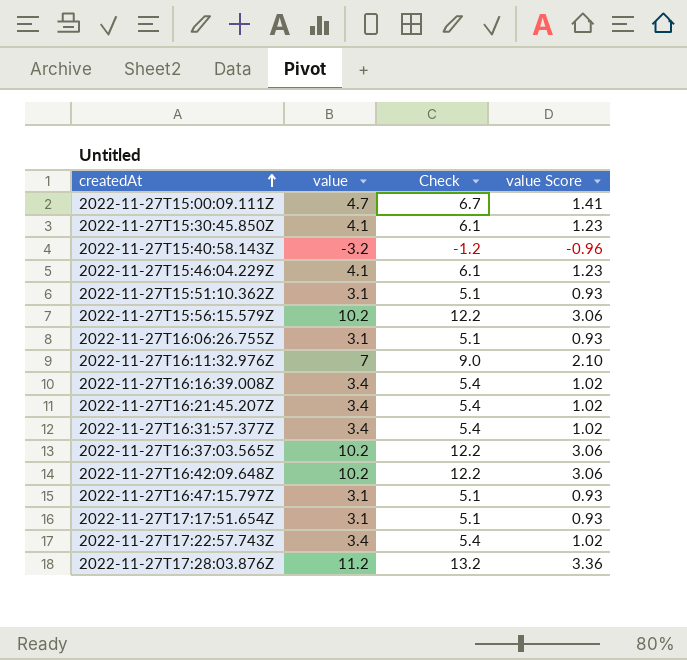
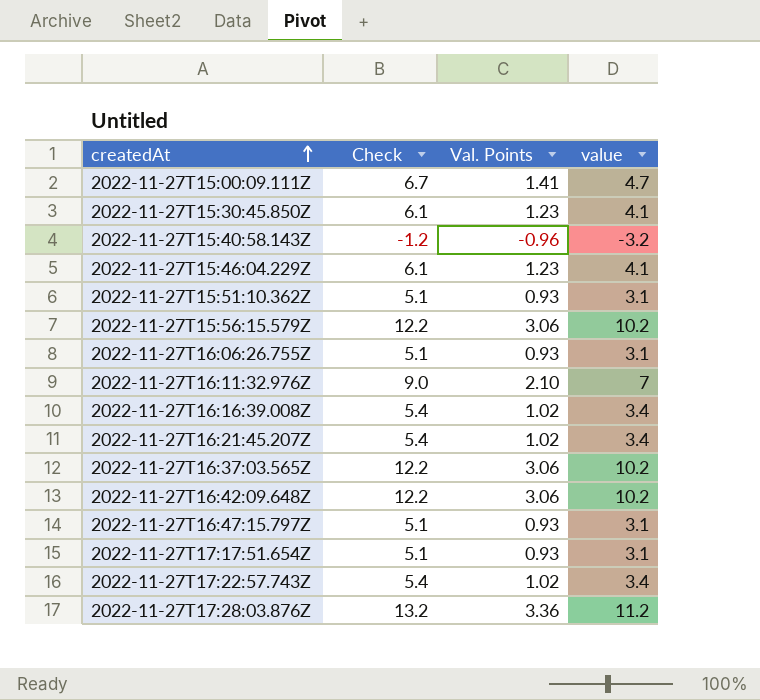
column name: value Score -> Val. Points
column value | position: 2 -> 4
row 2022-11-27T16:31:57.377Z: 3.4 | 5.4 | 1.02 -> none

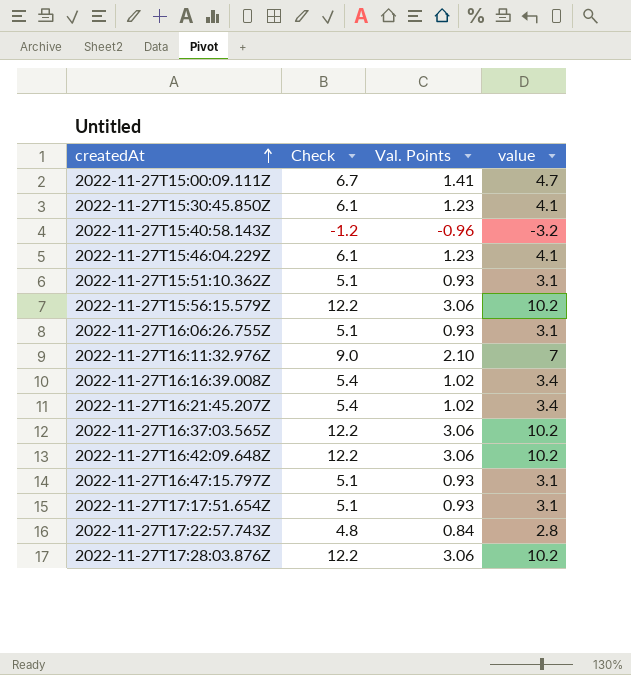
2022-11-27T17:22:57.743Z | Check: 5.4 -> 4.8
2022-11-27T17:22:57.743Z | Val. Points: 1.02 -> 0.84
2022-11-27T17:22:57.743Z | value: 3.4 -> 2.8
2022-11-27T17:28:03.876Z | Check: 13.2 -> 12.2
2022-11-27T17:28:03.876Z | Val. Points: 3.36 -> 3.06
2022-11-27T17:28:03.876Z | value: 11.2 -> 10.2

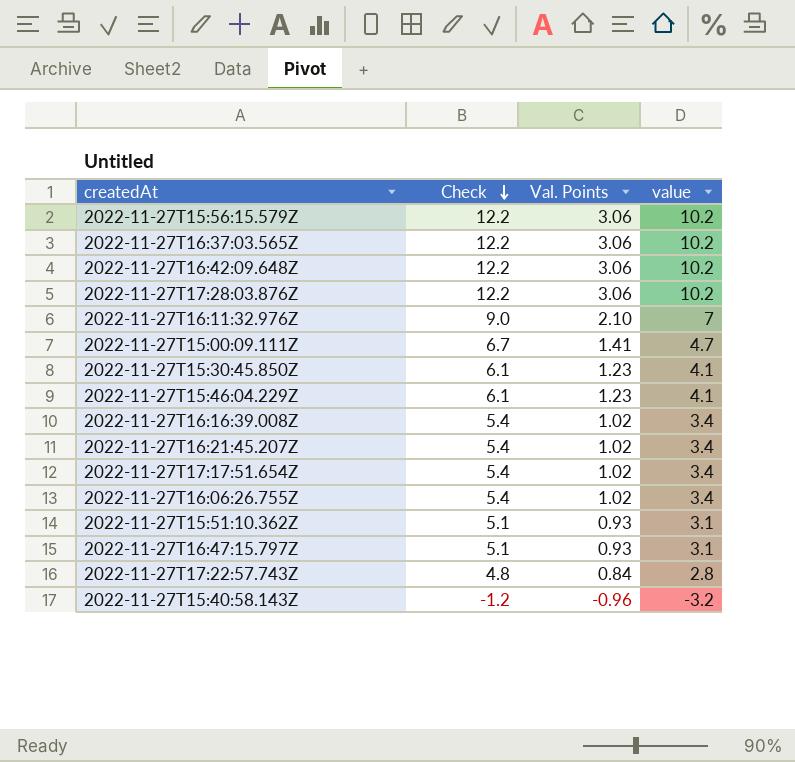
row order: createdAt ascending -> Check descending
2022-11-27T17:17:51.654Z | Check: 5.1 -> 5.4
2022-11-27T17:17:51.654Z | Val. Points: 0.93 -> 1.02
2022-11-27T17:17:51.654Z | value: 3.1 -> 3.4
2022-11-27T16:06:26.755Z | Check: 5.1 -> 5.4
2022-11-27T16:06:26.755Z | Val. Points: 0.93 -> 1.02
2022-11-27T16:06:26.755Z | value: 3.1 -> 3.4

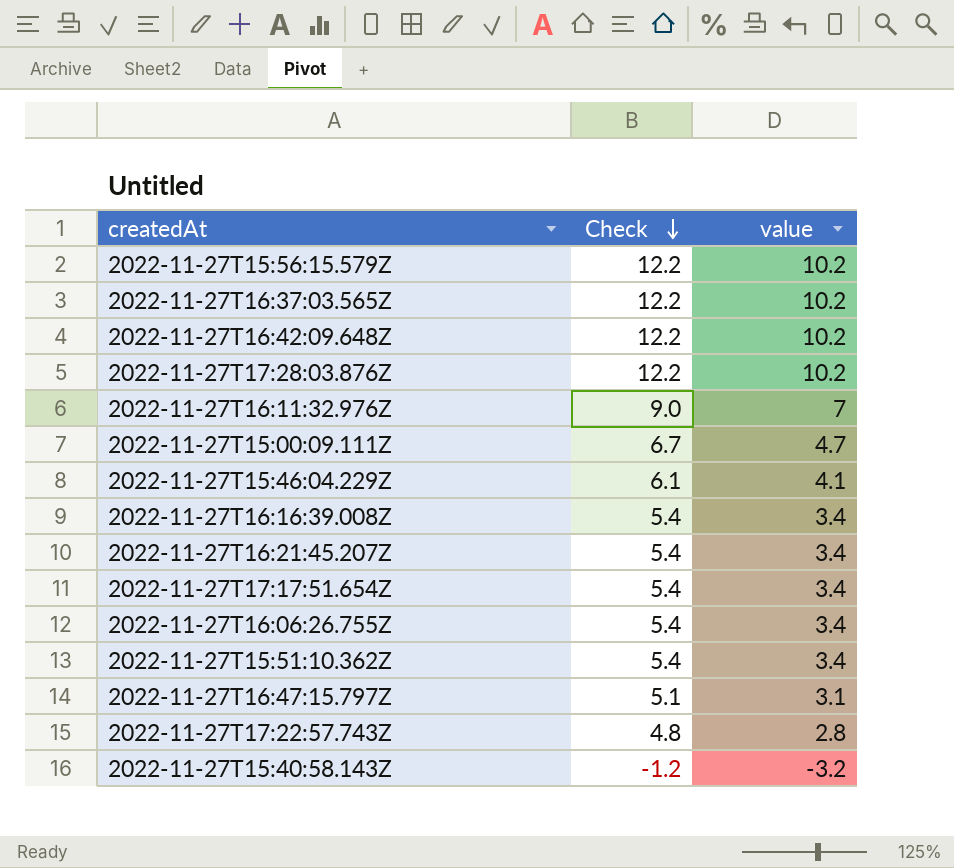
column Val. Points | formula: [value] * 0.3 -> none
row 2022-11-27T15:30:45.850Z: 6.1 | 1.23 | 4.1 -> none
2022-11-27T15:51:10.362Z | Check: 5.1 -> 5.4
2022-11-27T15:51:10.362Z | value: 3.1 -> 3.4

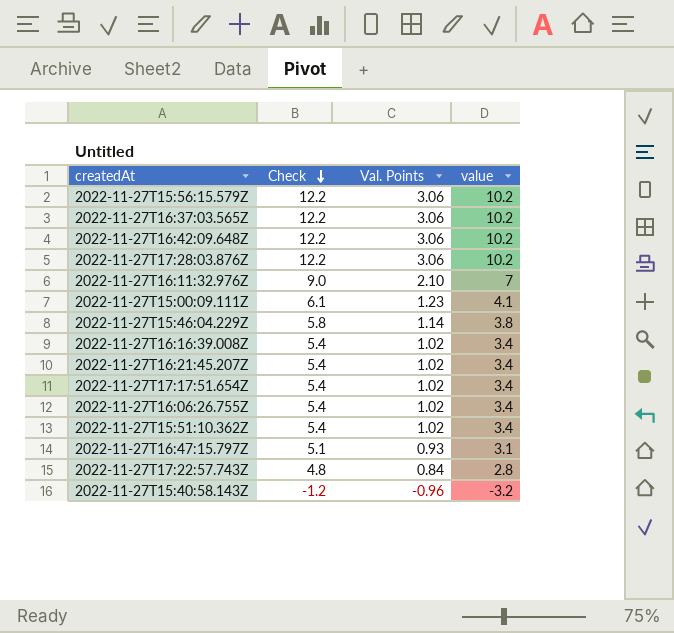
column Val. Points | formula: none -> [value] * 0.3
2022-11-27T15:00:09.111Z | Check: 6.7 -> 6.1
2022-11-27T15:00:09.111Z | value: 4.7 -> 4.1
2022-11-27T15:46:04.229Z | Check: 6.1 -> 5.8
2022-11-27T15:46:04.229Z | value: 4.1 -> 3.8

